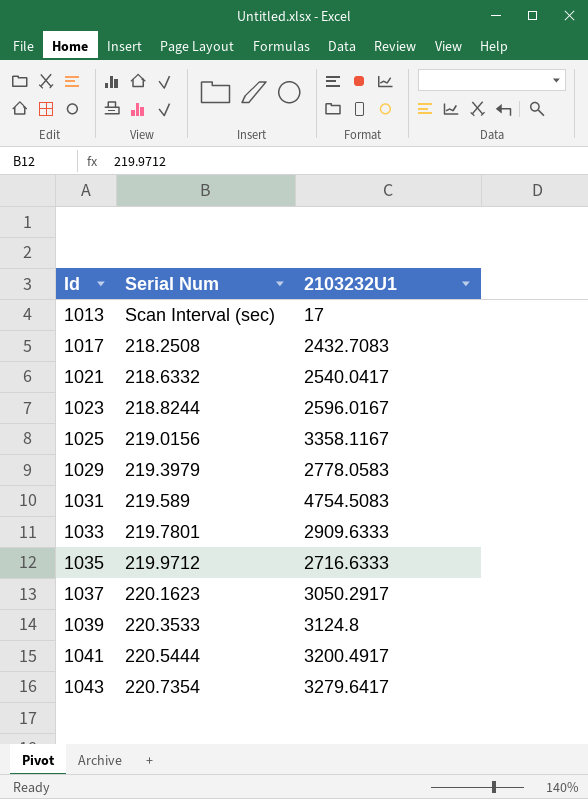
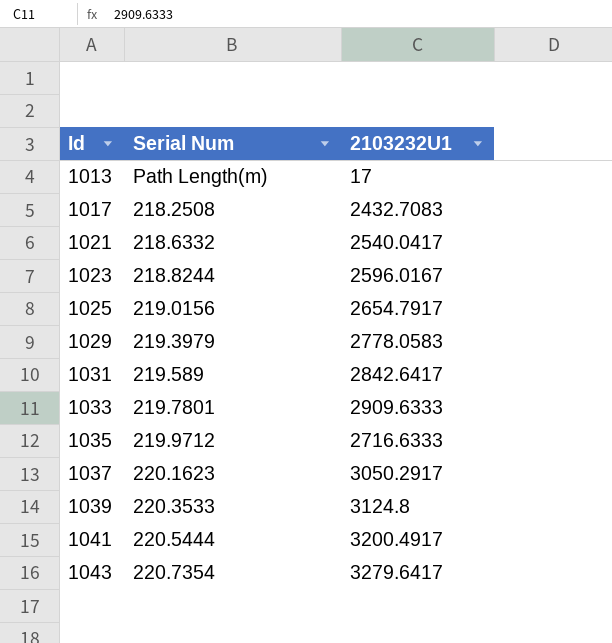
1013 | Serial Num: Scan Interval (sec) -> Path Length(m)
1025 | 2103232U1: 3358.1167 -> 2654.7917
1031 | 2103232U1: 4754.5083 -> 2842.6417

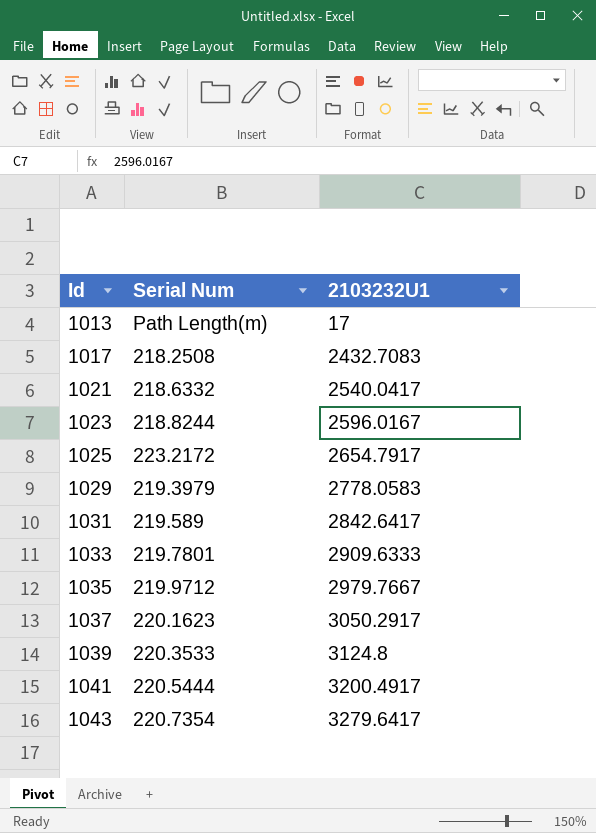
1025 | Serial Num: 219.0156 -> 223.2172
1035 | 2103232U1: 2716.6333 -> 2979.7667

